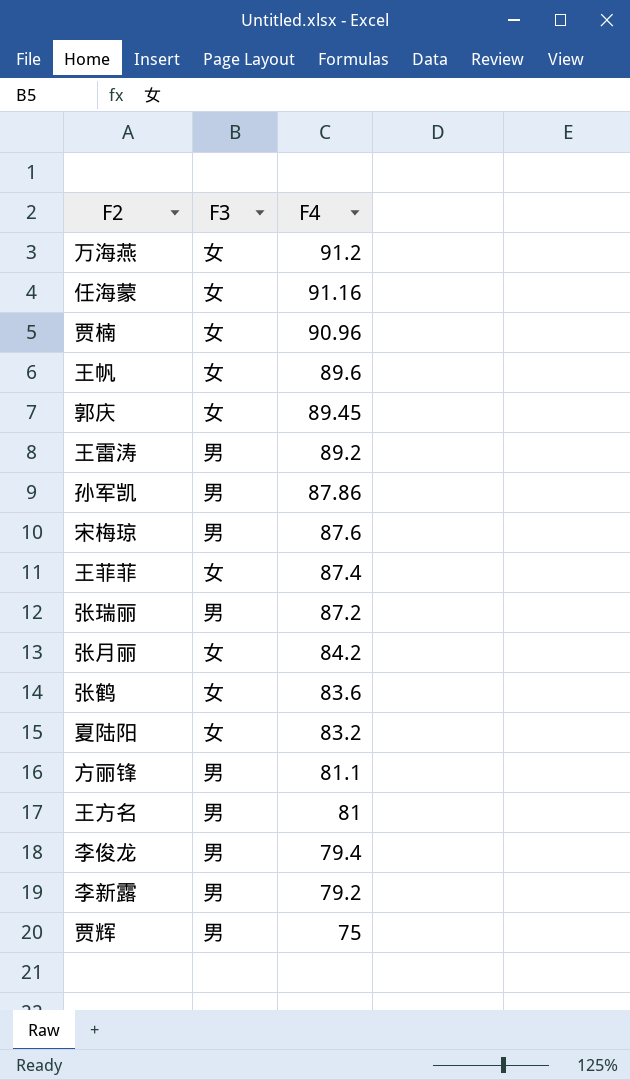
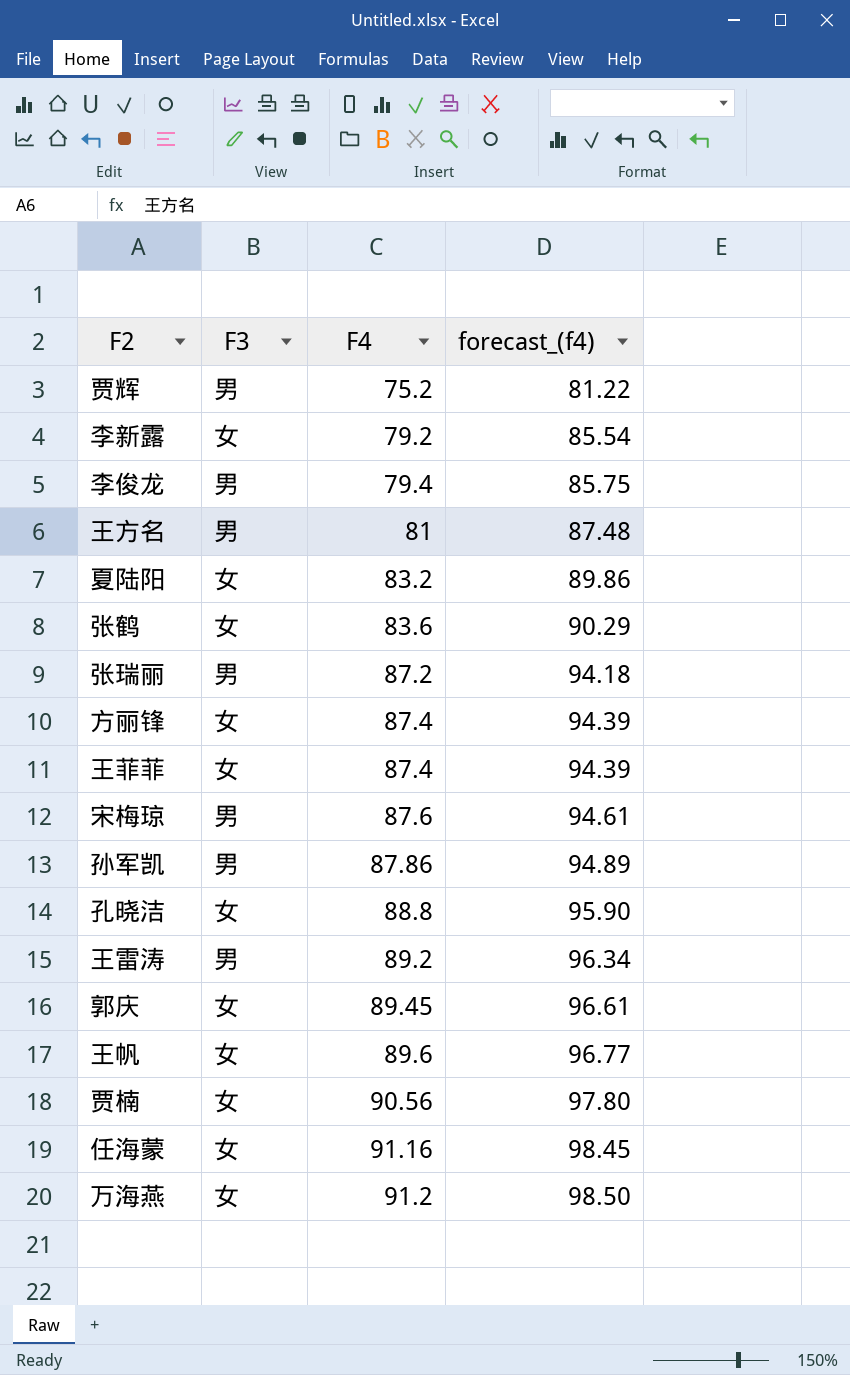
row order: F4 descending -> F4 ascending
column forecast_(f4) | formula: none -> [F4] * 1.08
row 张月丽: 女 | 84.2 -> none
贾辉 | F4: 75 -> 75.2
李新露 | F3: 男 -> 女
方丽锋 | F3: 男 -> 女
方丽锋 | F4: 81.1 -> 87.4
row 孔晓洁: none -> 女 | 88.8 | 95.90
贾楠 | F4: 90.96 -> 90.56

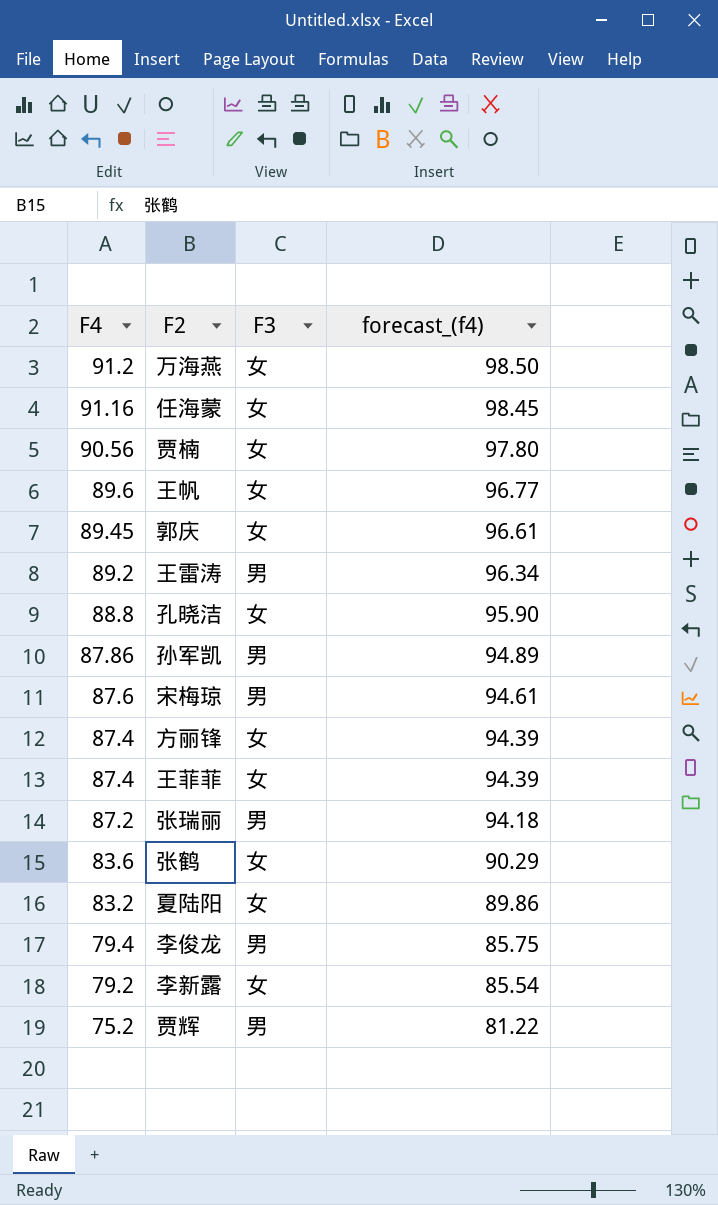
row order: F4 ascending -> F4 descending
column F4 | position: 3 -> 1
row 王方名: 男 | 81 | 87.48 -> none

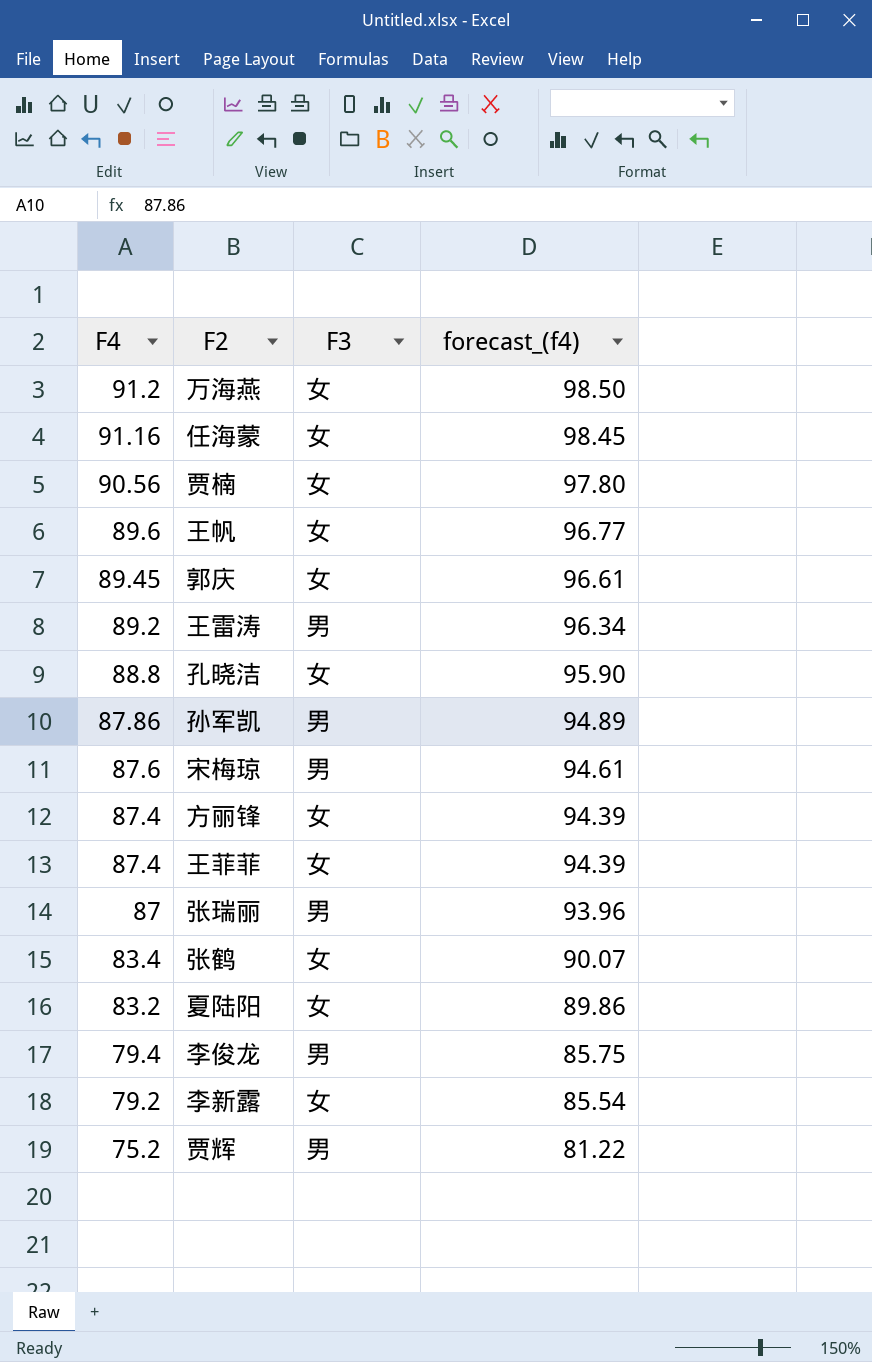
张瑞丽 | F4: 87.2 -> 87
张瑞丽 | forecast_(f4): 94.18 -> 93.96
张鹤 | F4: 83.6 -> 83.4
张鹤 | forecast_(f4): 90.29 -> 90.07

